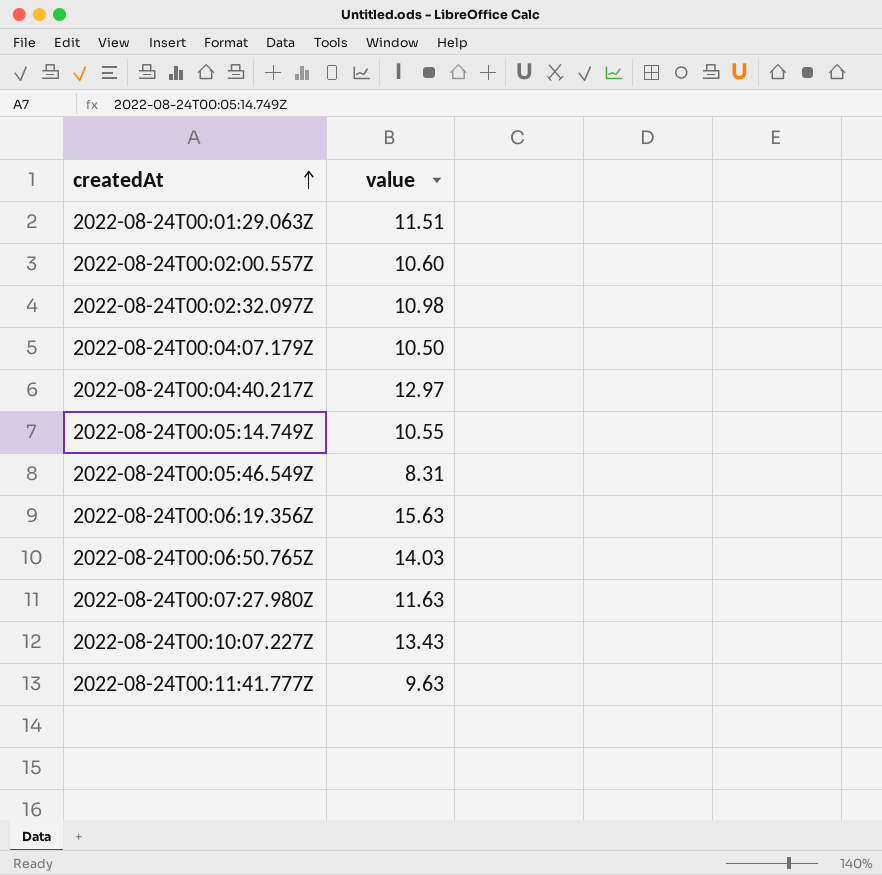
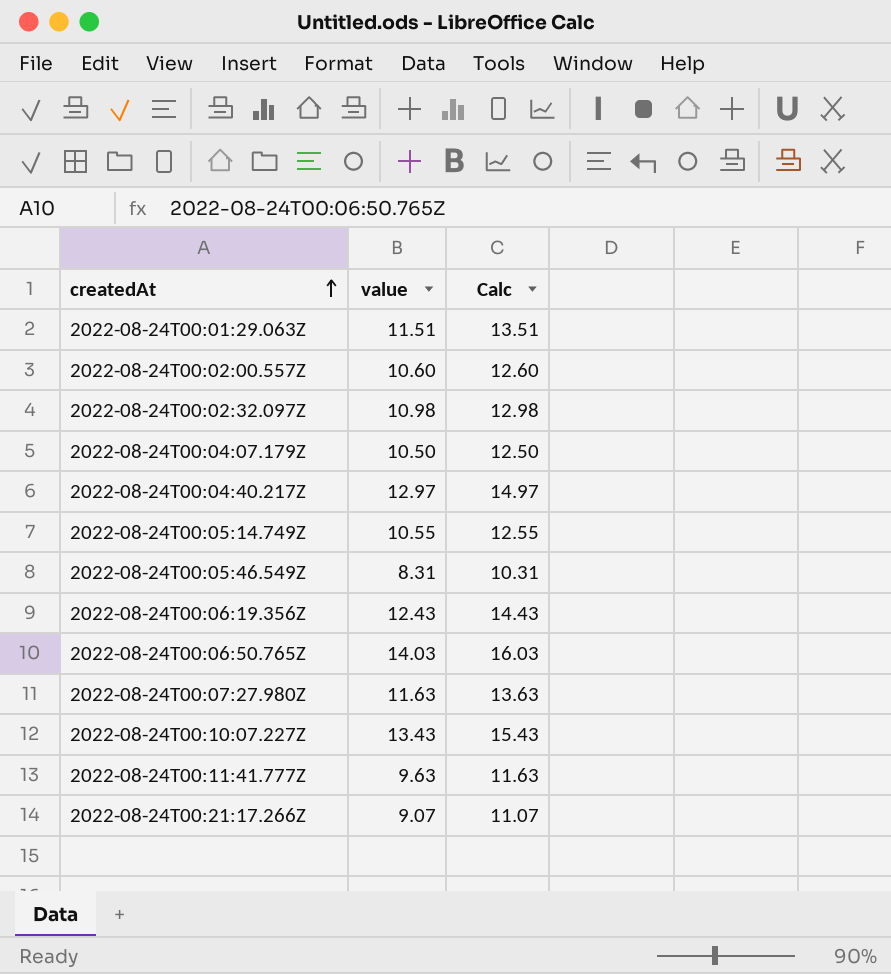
column Calc | formula: none -> [value] + 2
2022-08-24T00:06:19.356Z | value: 15.63 -> 12.43
row 2022-08-24T00:21:17.266Z: none -> 9.07 | 11.07

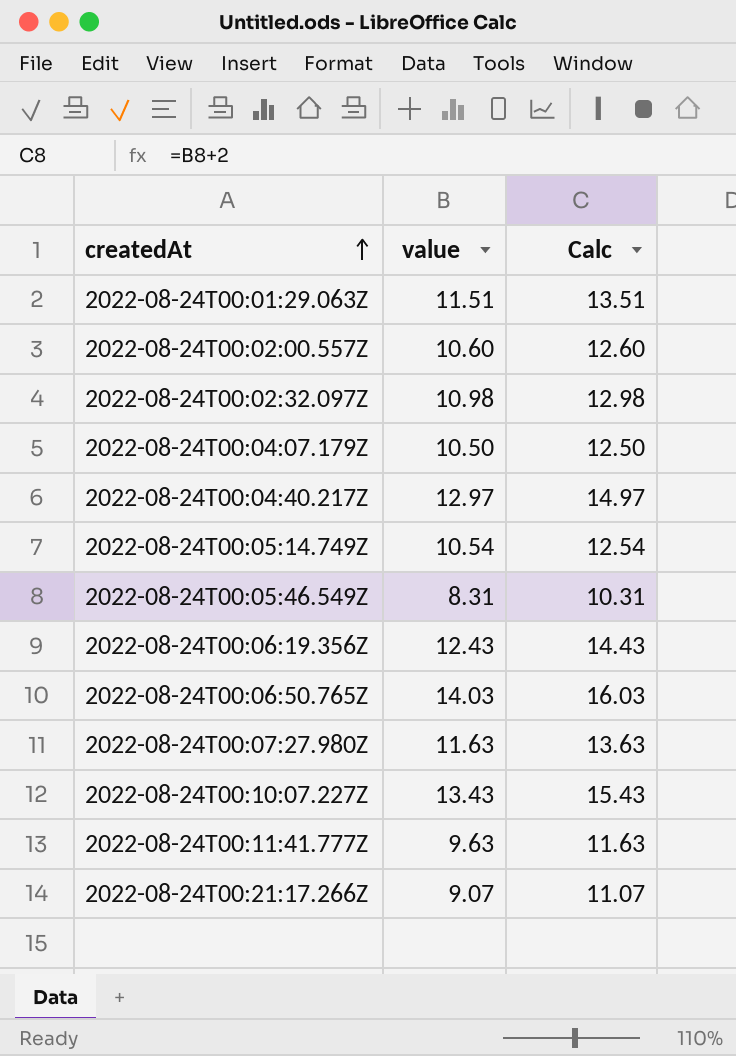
2022-08-24T00:05:14.749Z | value: 10.55 -> 10.54
2022-08-24T00:05:14.749Z | Calc: 12.55 -> 12.54

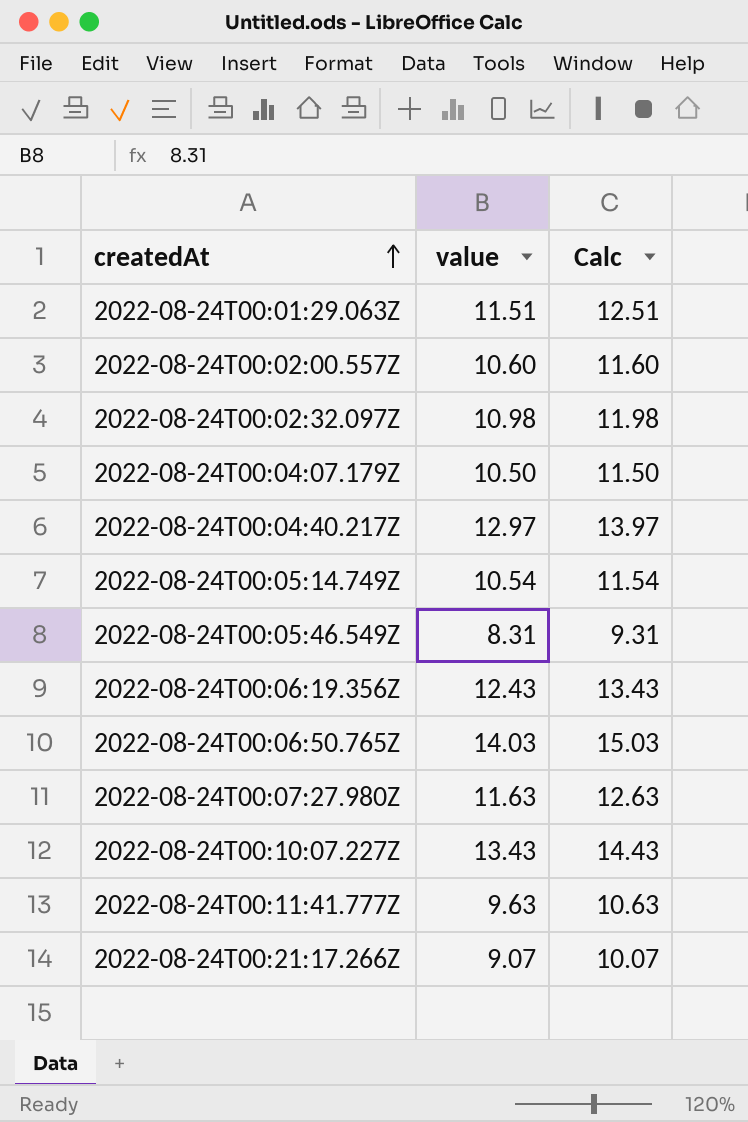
column Calc | formula: [value] + 2 -> [value] + 1

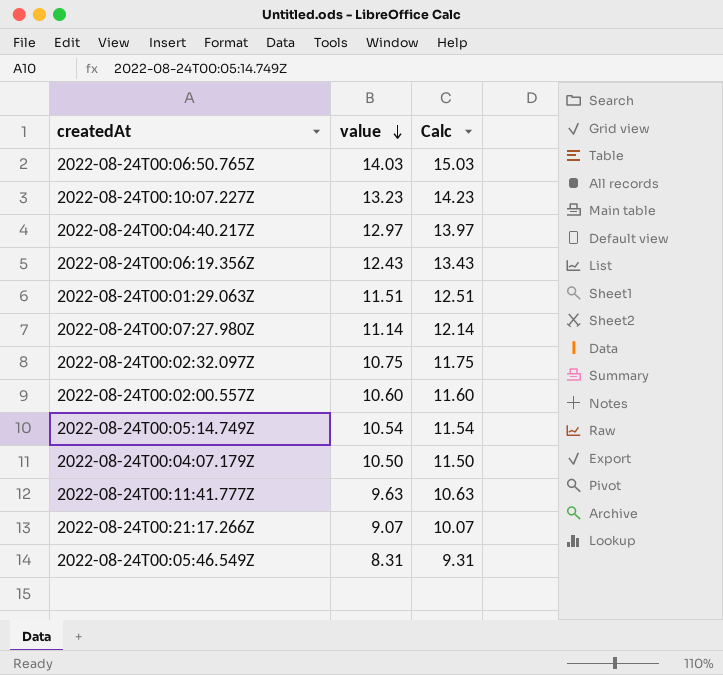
row order: createdAt ascending -> value descending
2022-08-24T00:10:07.227Z | value: 13.43 -> 13.23
2022-08-24T00:10:07.227Z | Calc: 14.43 -> 14.23
2022-08-24T00:07:27.980Z | value: 11.63 -> 11.14
2022-08-24T00:07:27.980Z | Calc: 12.63 -> 12.14
2022-08-24T00:02:32.097Z | value: 10.98 -> 10.75
2022-08-24T00:02:32.097Z | Calc: 11.98 -> 11.75

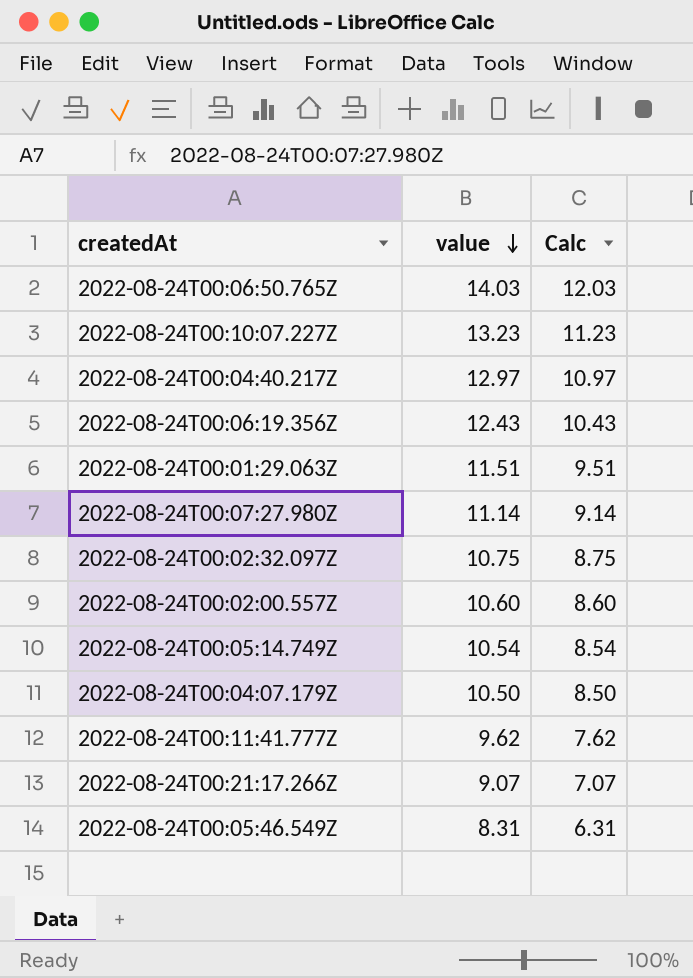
column Calc | formula: [value] + 1 -> [value] - 2
2022-08-24T00:11:41.777Z | value: 9.63 -> 9.62

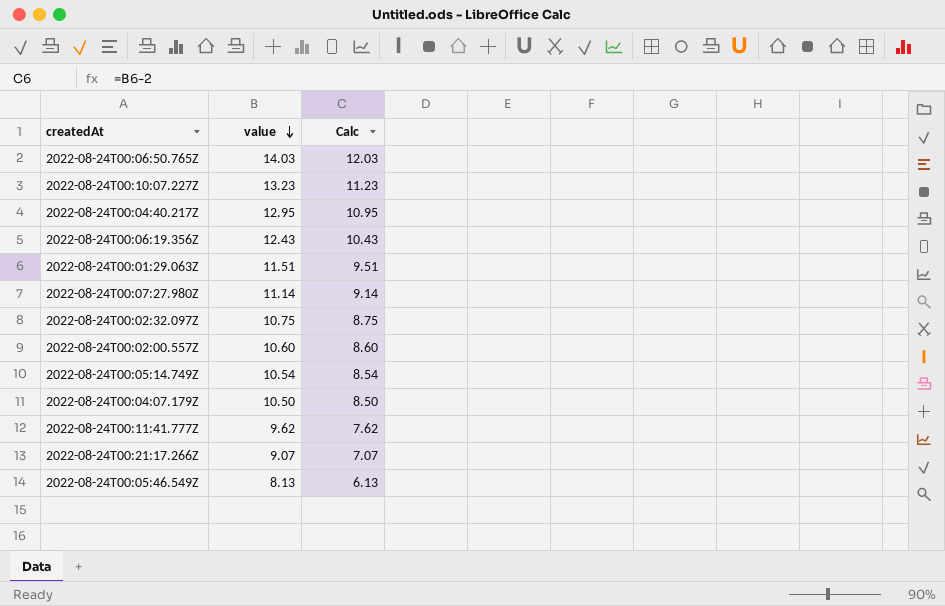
2022-08-24T00:04:40.217Z | value: 12.97 -> 12.95
2022-08-24T00:04:40.217Z | Calc: 10.97 -> 10.95
2022-08-24T00:05:46.549Z | value: 8.31 -> 8.13
2022-08-24T00:05:46.549Z | Calc: 6.31 -> 6.13

